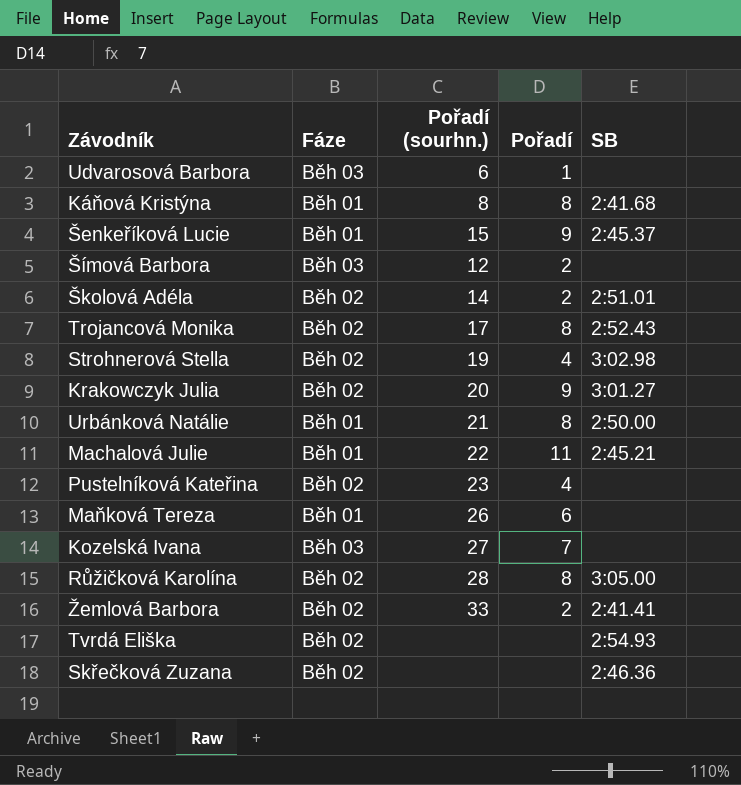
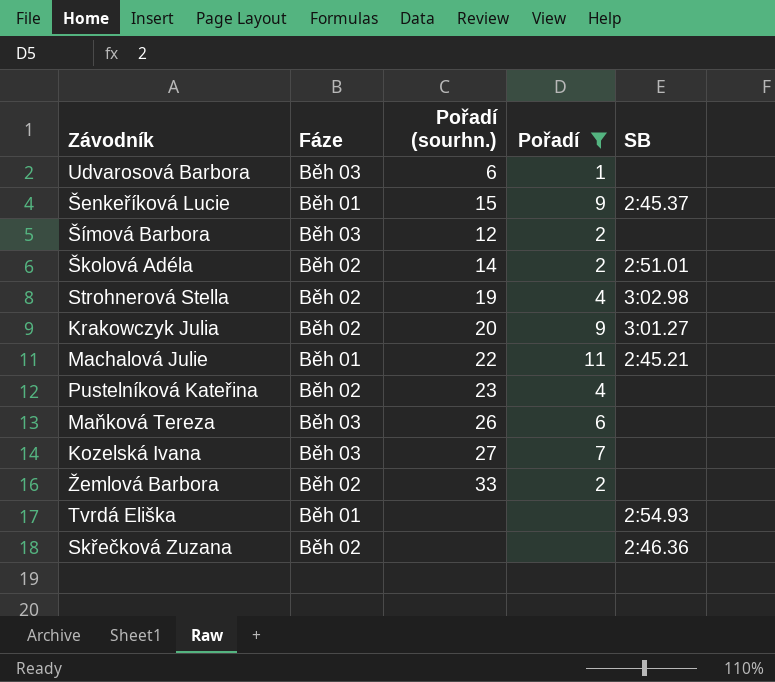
filter: none -> Pořadí != 8
Maňková Tereza | Fáze: Běh 01 -> Běh 03
Žemlová Barbora | SB: 2:41.41 -> none
Tvrdá Eliška | Fáze: Běh 02 -> Běh 01

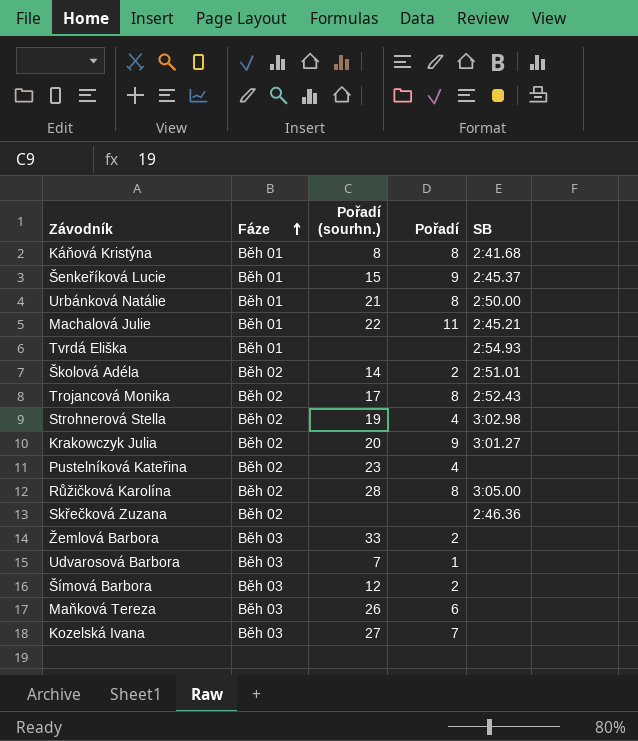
filter: Pořadí != 8 -> none
row order: none -> Fáze ascending
Žemlová Barbora | Fáze: Běh 02 -> Běh 03
Udvarosová Barbora | Pořadí (sourhn.): 6 -> 7

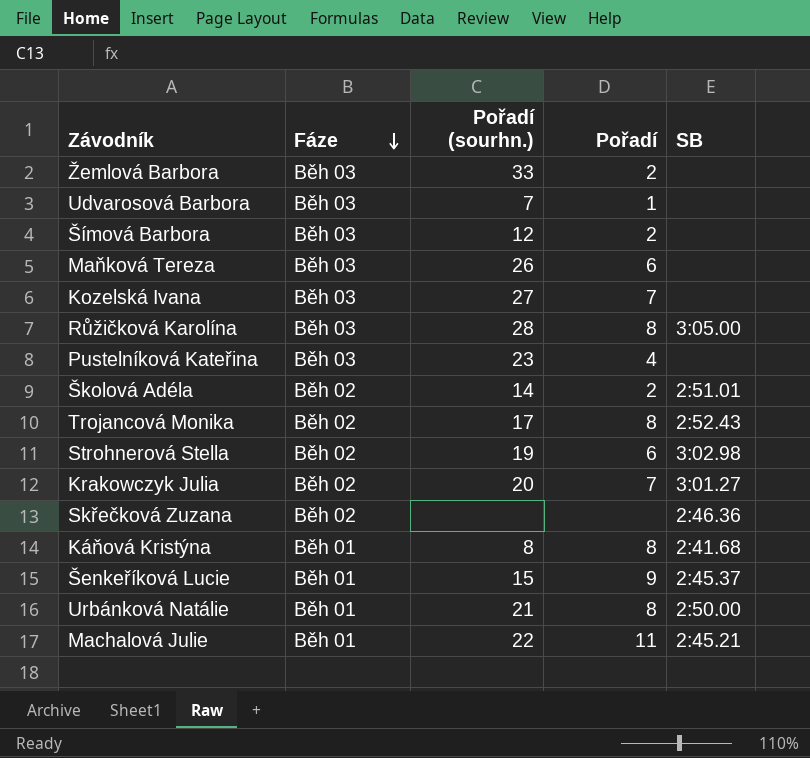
row order: Fáze ascending -> Fáze descending
row Tvrdá Eliška: Běh 01 | none | none | 2:54.93 -> none
Růžičková Karolína | Fáze: Běh 02 -> Běh 03
Pustelníková Kateřina | Fáze: Běh 02 -> Běh 03
Strohnerová Stella | Pořadí: 4 -> 6
Krakowczyk Julia | Pořadí: 9 -> 7

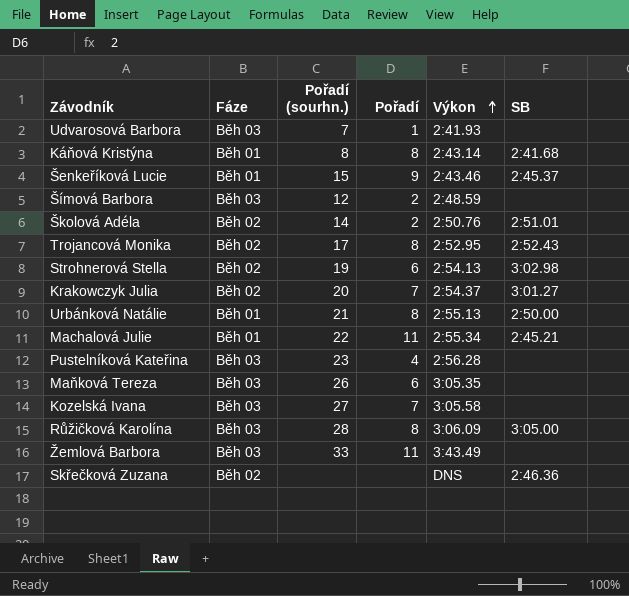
row order: Fáze descending -> Výkon ascending
column Výkon | position: none -> 5
Žemlová Barbora | Pořadí: 2 -> 11

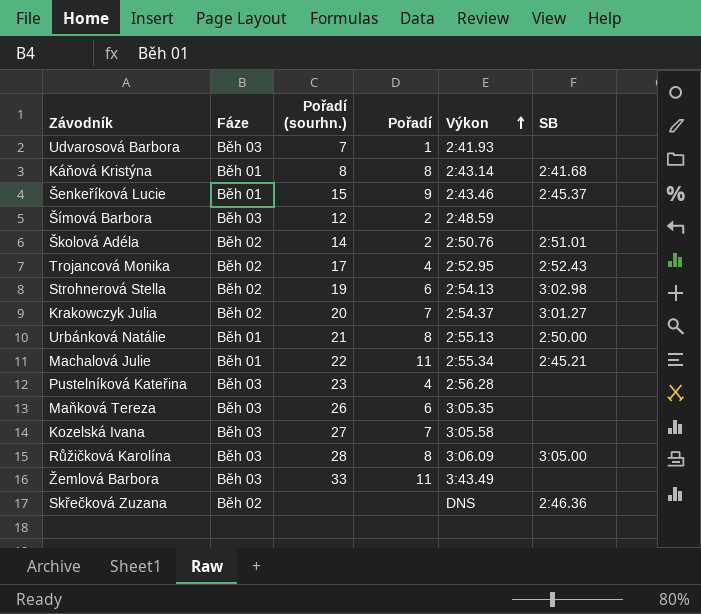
Trojancová Monika | Pořadí: 8 -> 4

